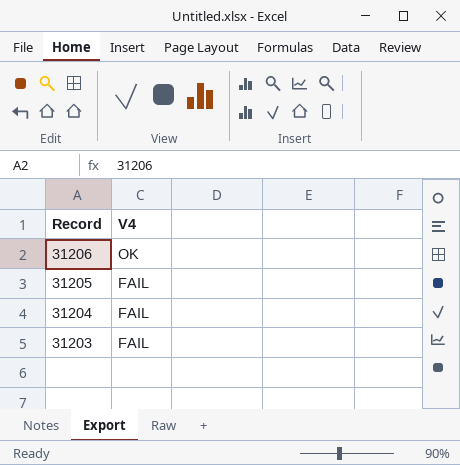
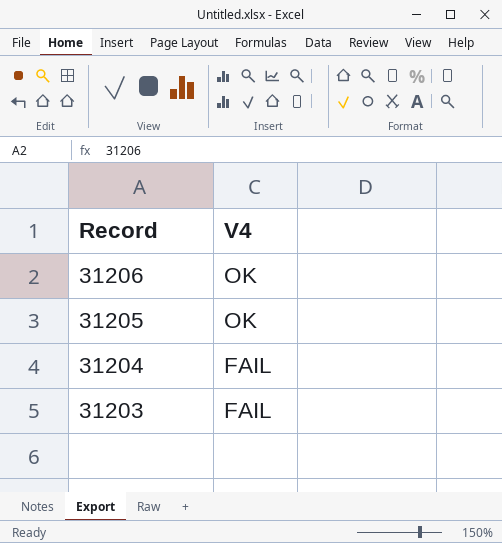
31205 | V4: FAIL -> OK

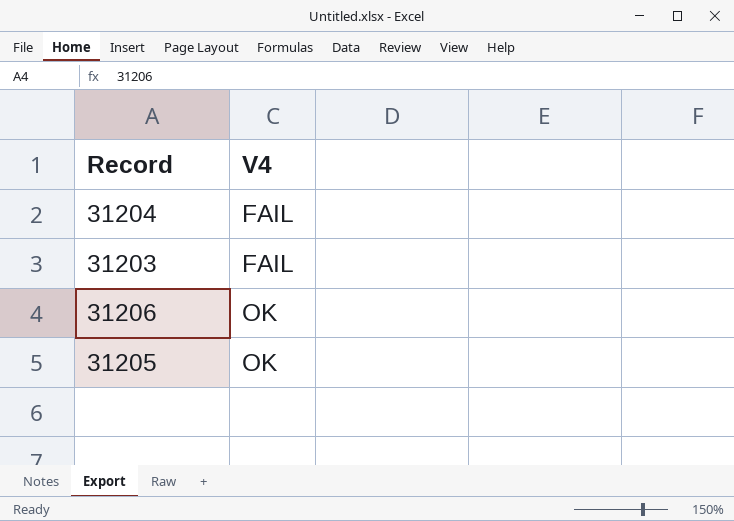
row order: Record descending -> V4 ascending

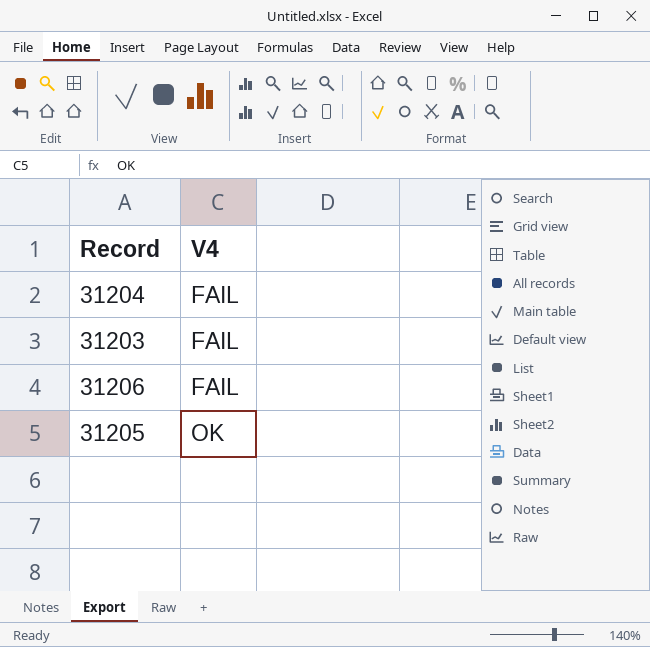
31206 | V4: OK -> FAIL

